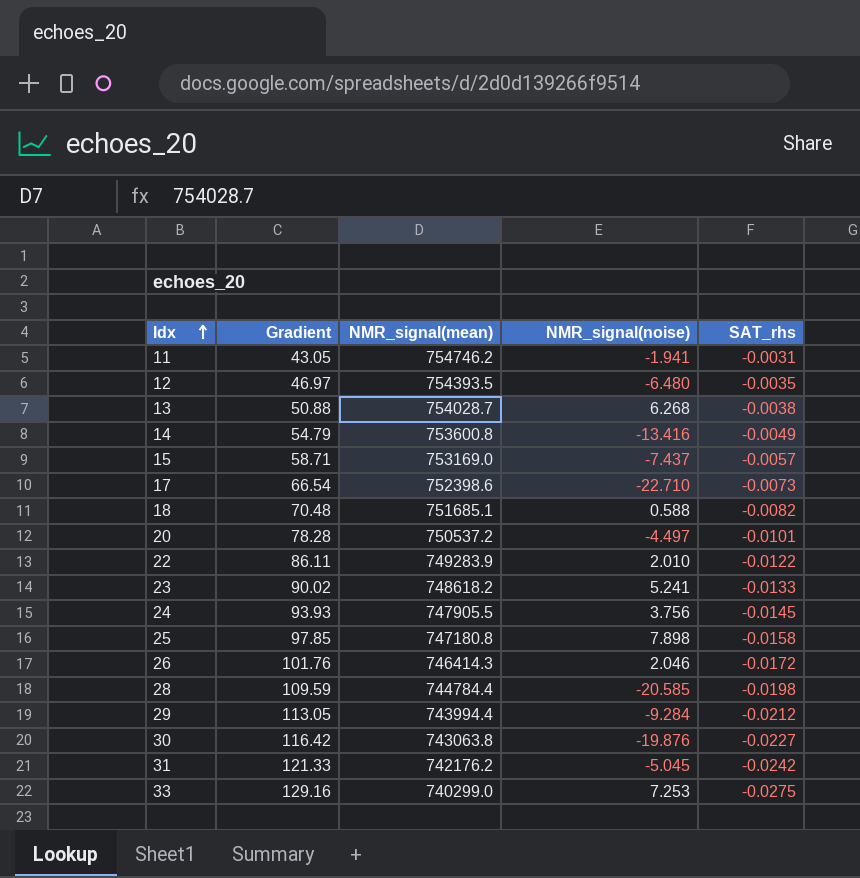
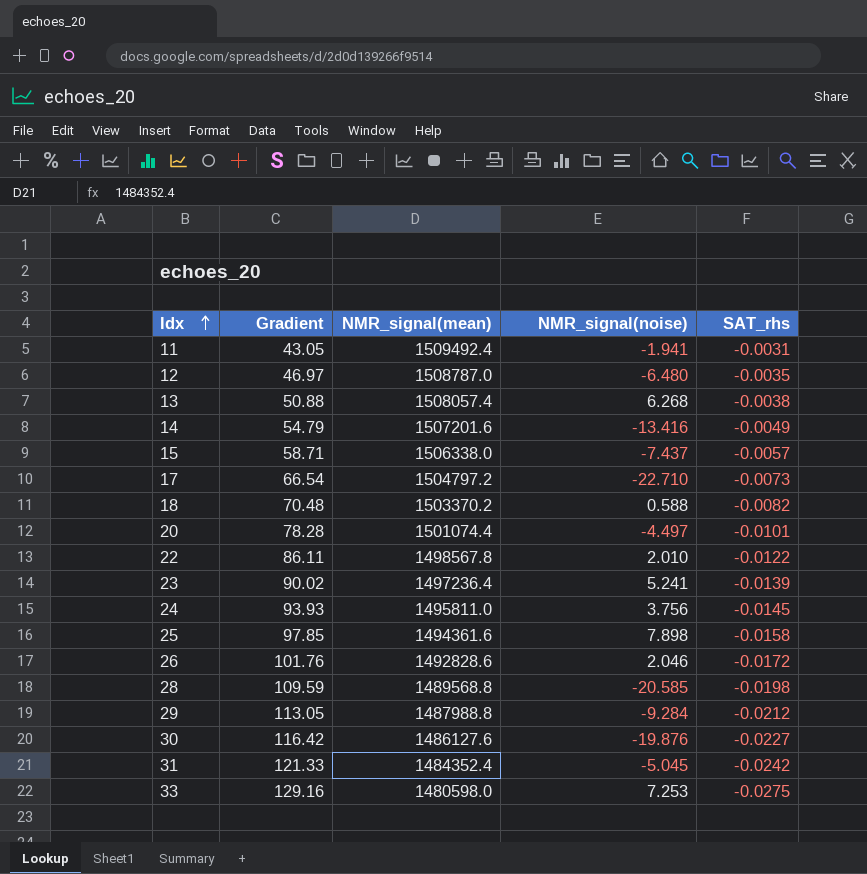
11 | NMR_signal(mean): 754746.2 -> 1509492.4
12 | NMR_signal(mean): 754393.5 -> 1508787.0
13 | NMR_signal(mean): 754028.7 -> 1508057.4
14 | NMR_signal(mean): 753600.8 -> 1507201.6
15 | NMR_signal(mean): 753169.0 -> 1506338.0
17 | NMR_signal(mean): 752398.6 -> 1504797.2
18 | NMR_signal(mean): 751685.1 -> 1503370.2
20 | NMR_signal(mean): 750537.2 -> 1501074.4
22 | NMR_signal(mean): 749283.9 -> 1498567.8
23 | NMR_signal(mean): 748618.2 -> 1497236.4
23 | SAT_rhs: -0.0133 -> -0.0139
24 | NMR_signal(mean): 747905.5 -> 1495811.0
25 | NMR_signal(mean): 747180.8 -> 1494361.6
26 | NMR_signal(mean): 746414.3 -> 1492828.6
28 | NMR_signal(mean): 744784.4 -> 1489568.8
29 | NMR_signal(mean): 743994.4 -> 1487988.8
30 | NMR_signal(mean): 743063.8 -> 1486127.6
31 | NMR_signal(mean): 742176.2 -> 1484352.4
33 | NMR_signal(mean): 740299.0 -> 1480598.0

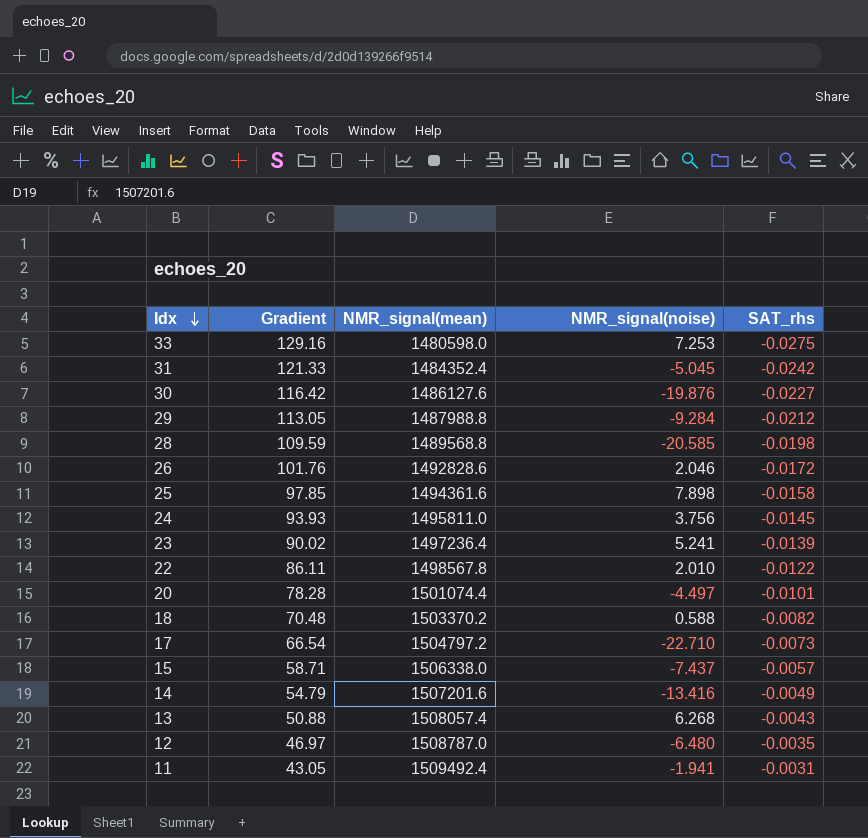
row order: Idx ascending -> Idx descending
13 | SAT_rhs: -0.0038 -> -0.0043

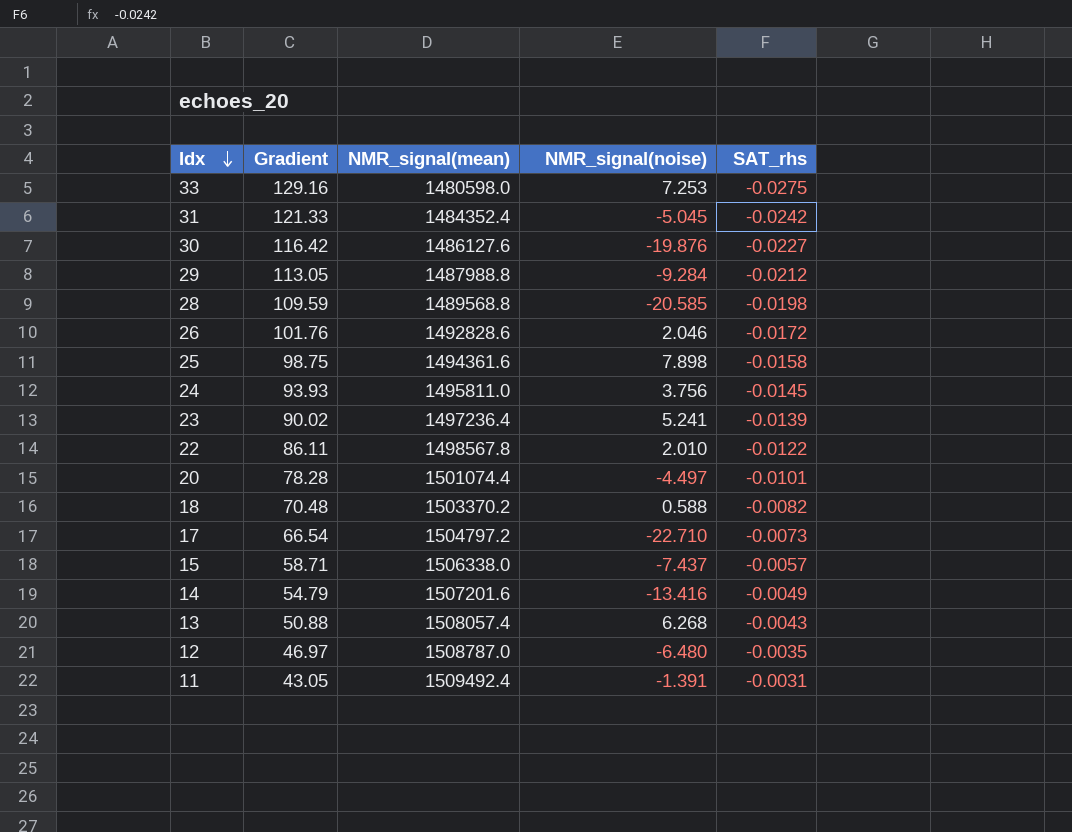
25 | Gradient: 97.85 -> 98.75
11 | NMR_signal(noise): -1.941 -> -1.391

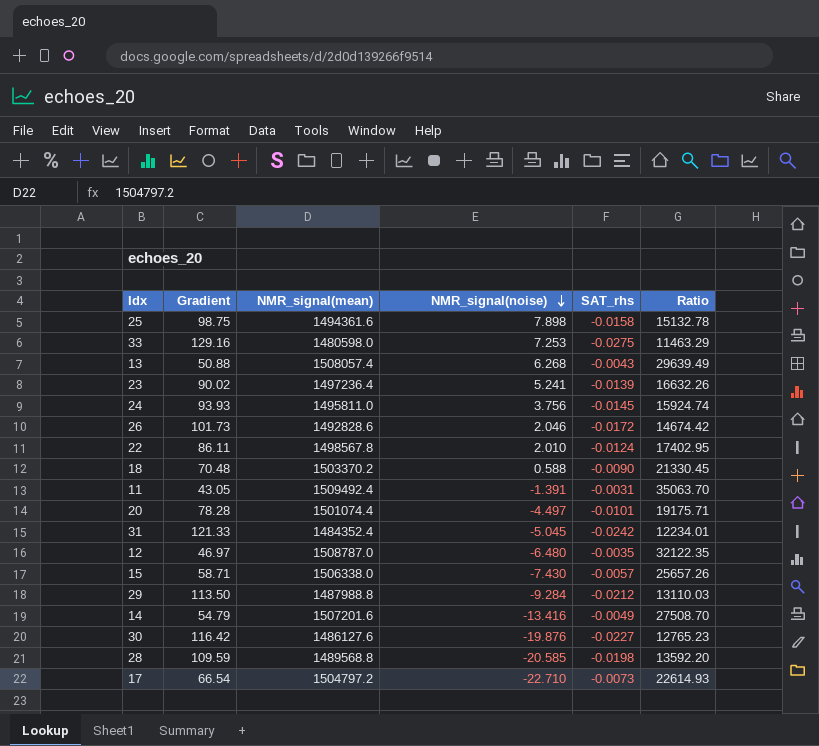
row order: Idx descending -> NMR_signal(noise) descending
column Ratio | formula: none -> [NMR_signal(mean)] / [Gradient]
26 | Gradient: 101.76 -> 101.73
22 | SAT_rhs: -0.0122 -> -0.0124
18 | SAT_rhs: -0.0082 -> -0.0090
15 | NMR_signal(noise): -7.437 -> -7.430
29 | Gradient: 113.05 -> 113.50

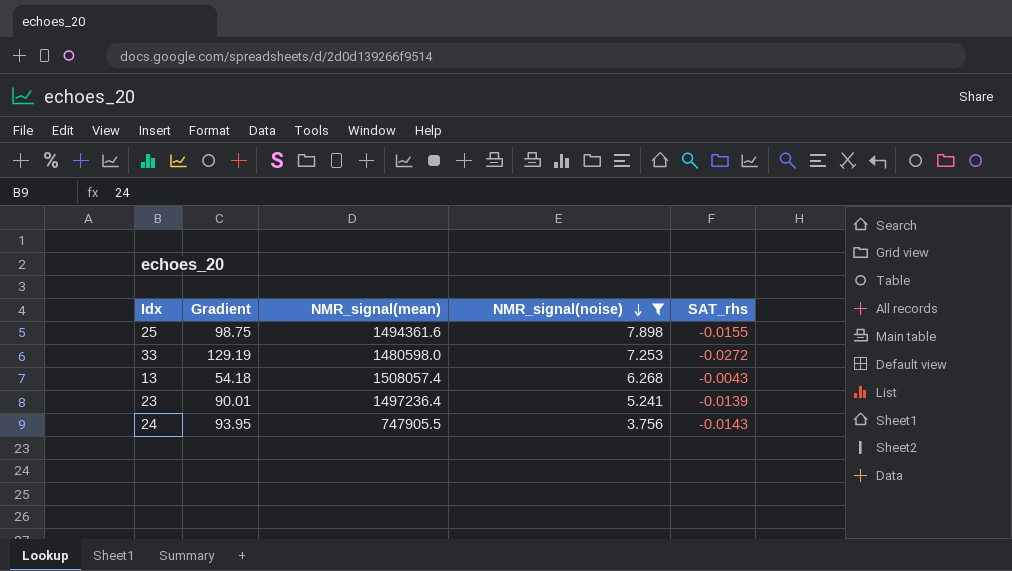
filter: none -> NMR_signal(noise) >= 3.756
column Ratio | formula: [NMR_signal(mean)] / [Gradient] -> none
25 | SAT_rhs: -0.0158 -> -0.0155
33 | Gradient: 129.16 -> 129.19
33 | SAT_rhs: -0.0275 -> -0.0272
13 | Gradient: 50.88 -> 54.18
23 | Gradient: 90.02 -> 90.01
24 | Gradient: 93.93 -> 93.95
24 | NMR_signal(mean): 1495811.0 -> 747905.5
24 | SAT_rhs: -0.0145 -> -0.0143

